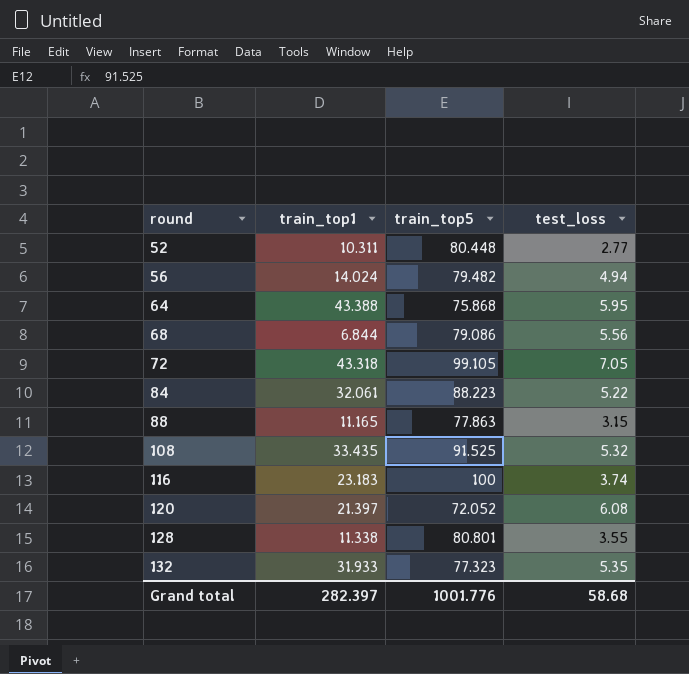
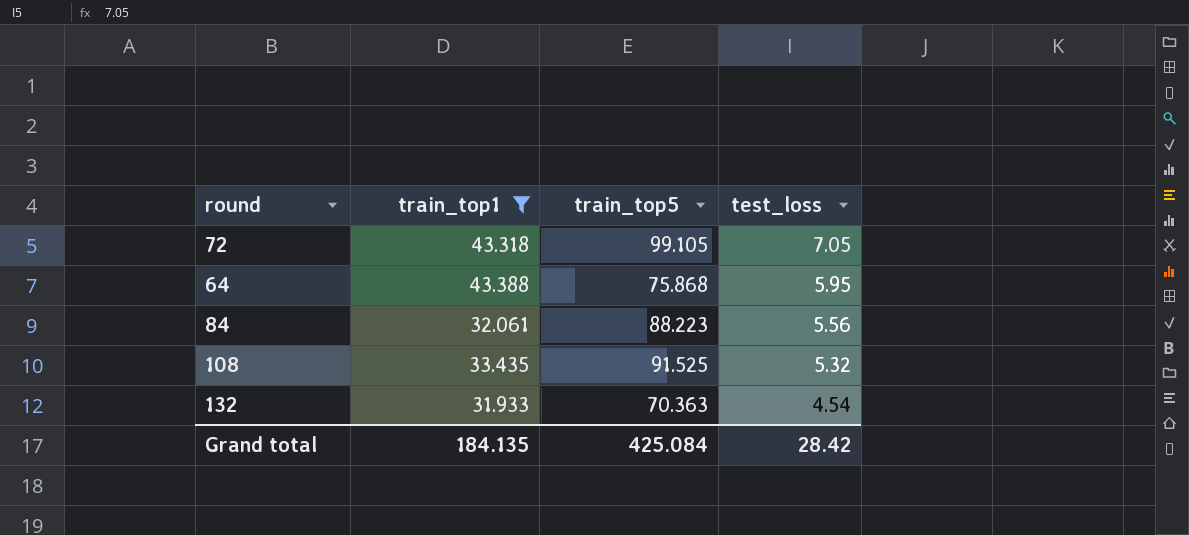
filter: none -> train_top1 >= 31.933
row order: round ascending -> test_loss descending
84 | test_loss: 5.22 -> 5.56
132 | train_top5: 77.323 -> 70.363
132 | test_loss: 5.35 -> 4.54
Grand total | train_top1: 282.397 -> 184.135
Grand total | train_top5: 1001.776 -> 425.084
Grand total | test_loss: 58.68 -> 28.42

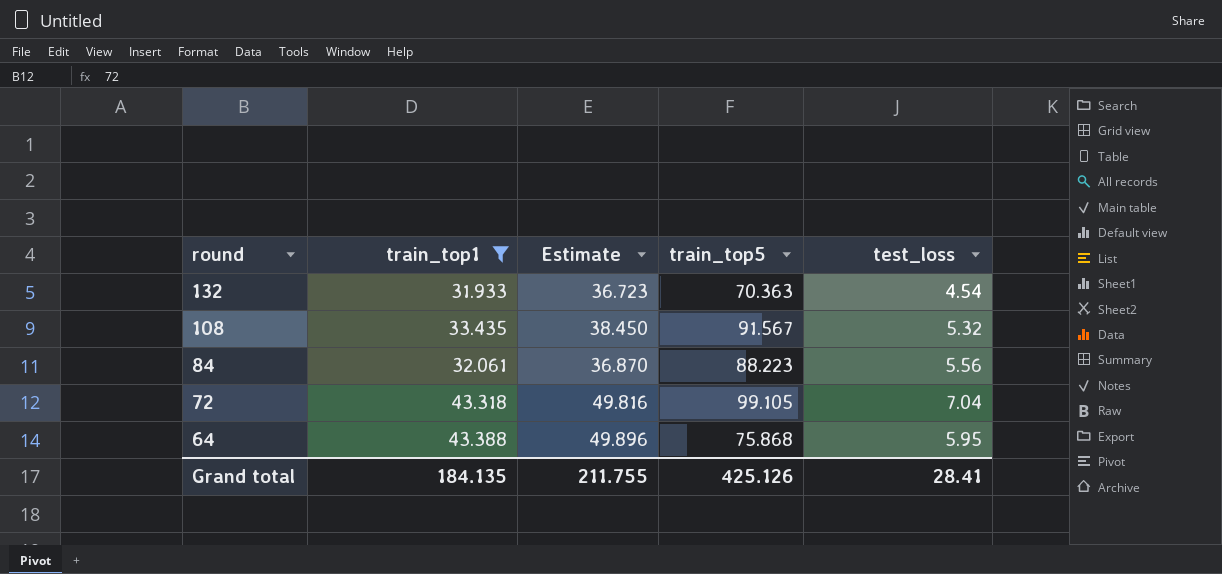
row order: test_loss descending -> round descending
column Estimate | formula: none -> [train_top1] * 1.15
108 | train_top5: 91.525 -> 91.567
72 | test_loss: 7.05 -> 7.04
Grand total | train_top5: 425.084 -> 425.126
Grand total | test_loss: 28.42 -> 28.41

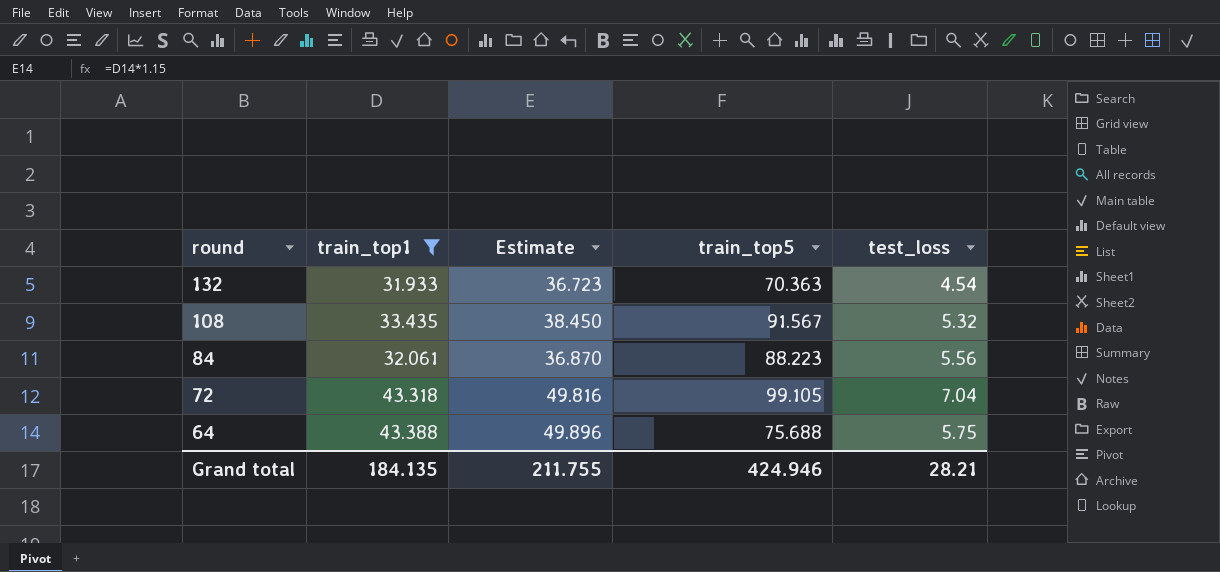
64 | train_top5: 75.868 -> 75.688
64 | test_loss: 5.95 -> 5.75
Grand total | train_top5: 425.126 -> 424.946
Grand total | test_loss: 28.41 -> 28.21

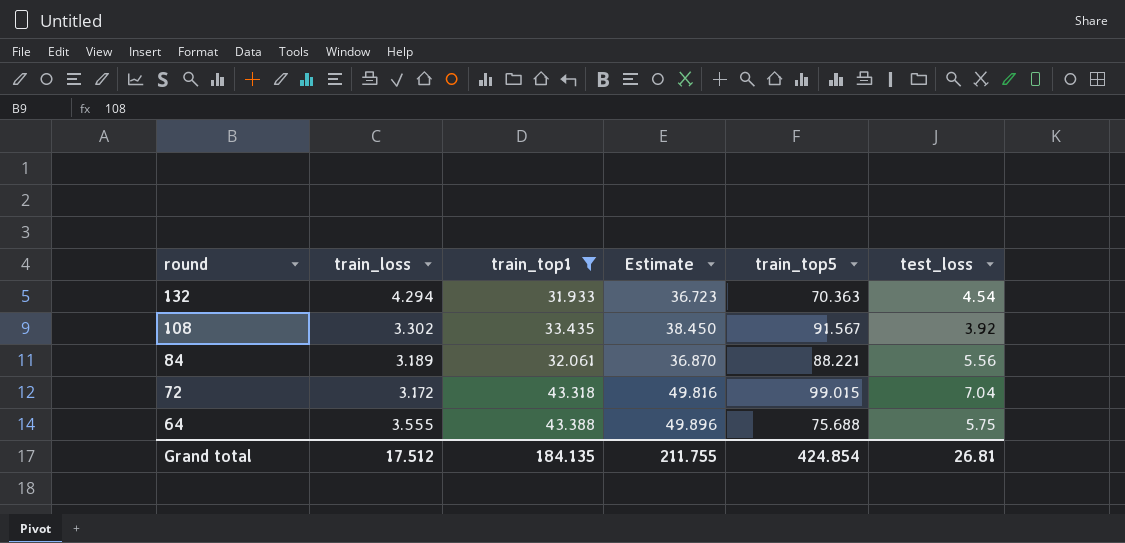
column train_loss | position: none -> 2
108 | test_loss: 5.32 -> 3.92
84 | train_top5: 88.223 -> 88.221
72 | train_top5: 99.105 -> 99.015
Grand total | train_top5: 424.946 -> 424.854
Grand total | test_loss: 28.21 -> 26.81

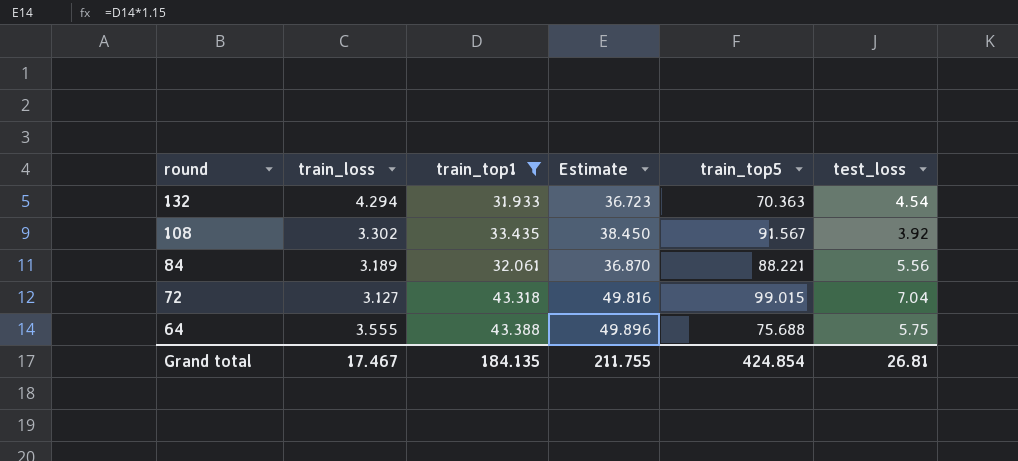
72 | train_loss: 3.172 -> 3.127
Grand total | train_loss: 17.512 -> 17.467

